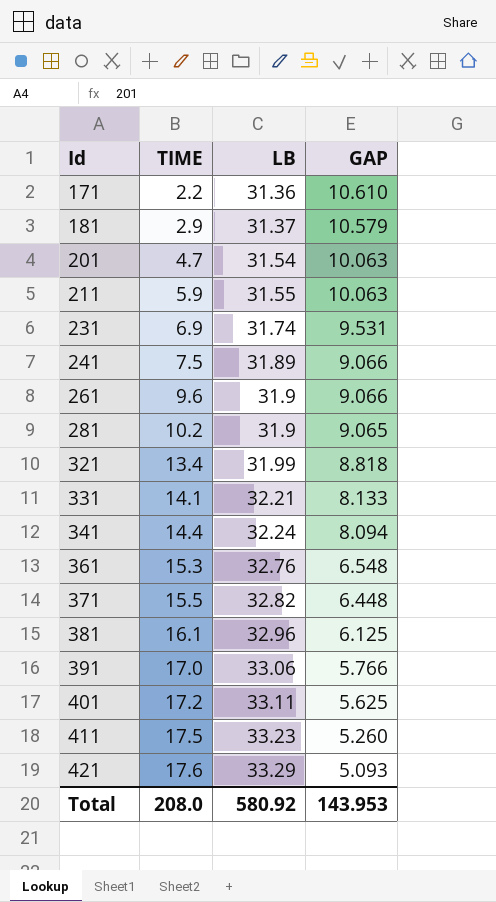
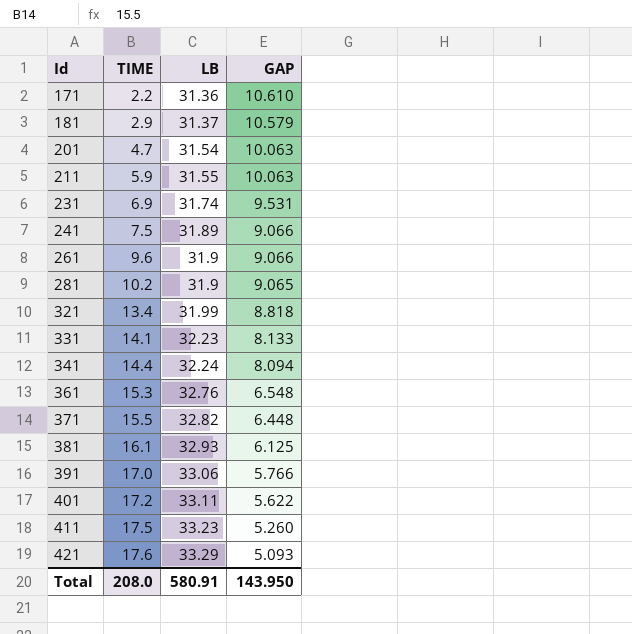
331 | LB: 32.21 -> 32.23
381 | LB: 32.96 -> 32.93
401 | GAP: 5.625 -> 5.622
Total | LB: 580.92 -> 580.91
Total | GAP: 143.953 -> 143.950

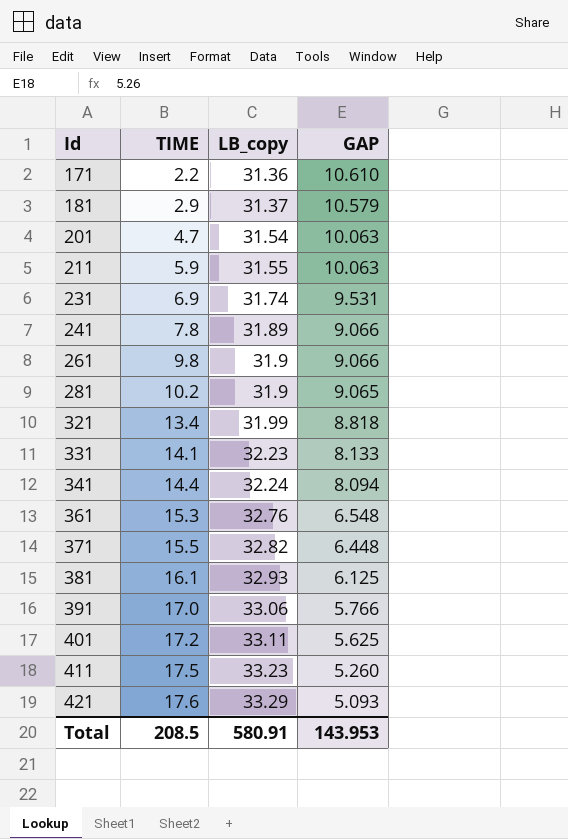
column name: LB -> LB_copy
241 | TIME: 7.5 -> 7.8
261 | TIME: 9.6 -> 9.8
401 | GAP: 5.622 -> 5.625
Total | TIME: 208.0 -> 208.5
Total | GAP: 143.950 -> 143.953

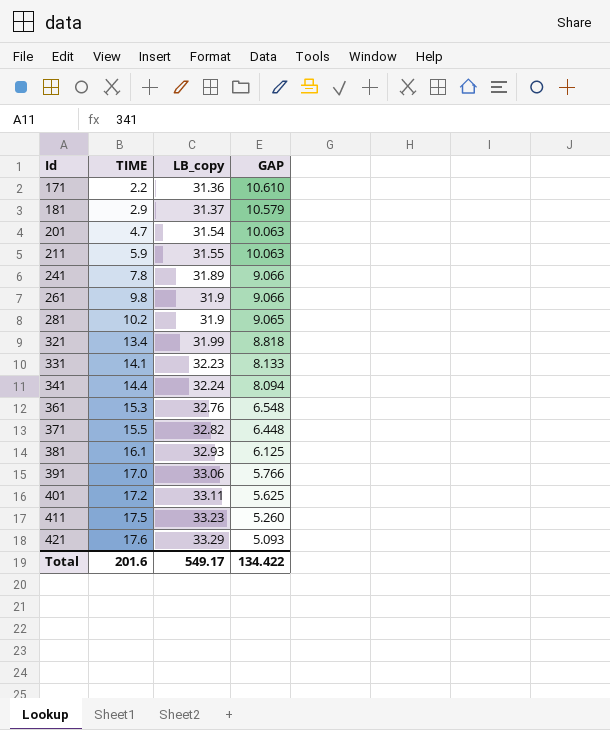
row 231: 6.9 | 31.74 | 9.531 -> none
Total | TIME: 208.5 -> 201.6
Total | LB_copy: 580.91 -> 549.17
Total | GAP: 143.953 -> 134.422

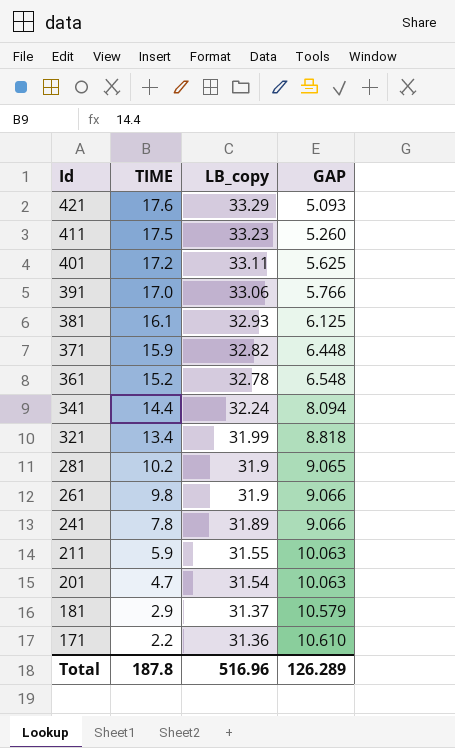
row order: Id ascending -> Id descending
row 331: 14.1 | 32.23 | 8.133 -> none
371 | TIME: 15.5 -> 15.9
361 | TIME: 15.3 -> 15.2
361 | LB_copy: 32.76 -> 32.78
Total | TIME: 201.6 -> 187.8
Total | LB_copy: 549.17 -> 516.96
Total | GAP: 134.422 -> 126.289

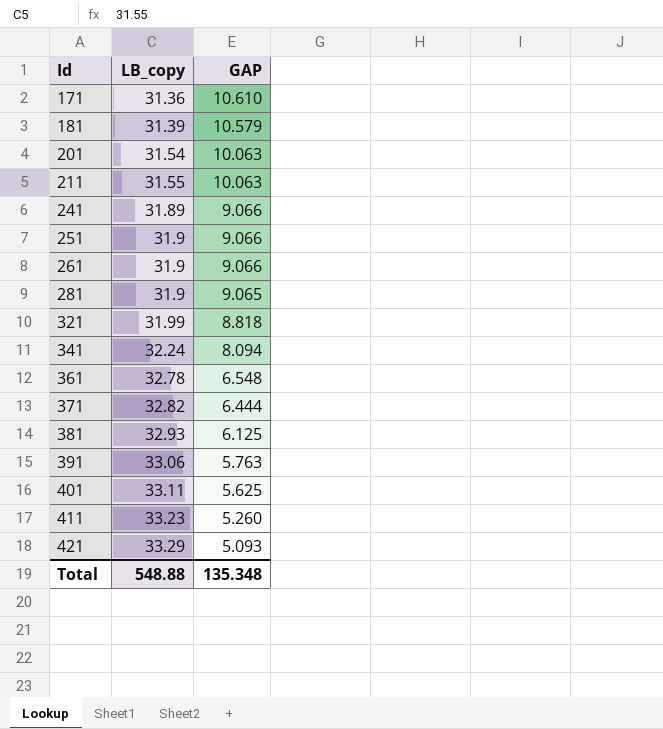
row order: Id descending -> Id ascending
column TIME | position: 2 -> none
181 | LB_copy: 31.37 -> 31.39
row 251: none -> 31.9 | 9.066
371 | GAP: 6.448 -> 6.444
391 | GAP: 5.766 -> 5.763
Total | LB_copy: 516.96 -> 548.88
Total | GAP: 126.289 -> 135.348

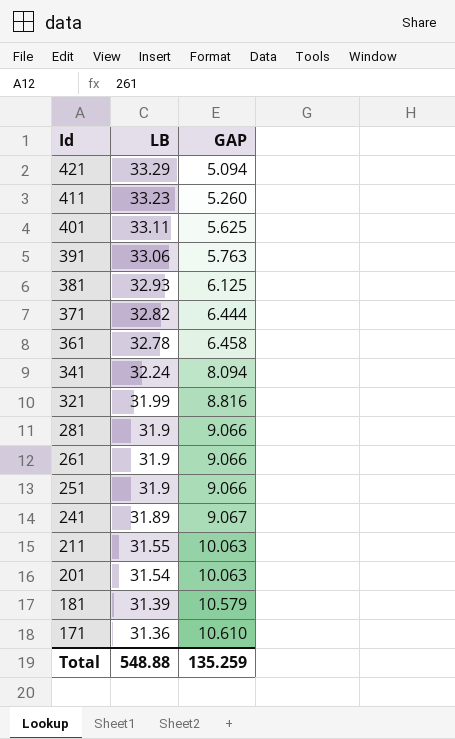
row order: Id ascending -> Id descending
column name: LB_copy -> LB
421 | GAP: 5.093 -> 5.094
361 | GAP: 6.548 -> 6.458
321 | GAP: 8.818 -> 8.816
281 | GAP: 9.065 -> 9.066
241 | GAP: 9.066 -> 9.067
Total | GAP: 135.348 -> 135.259

